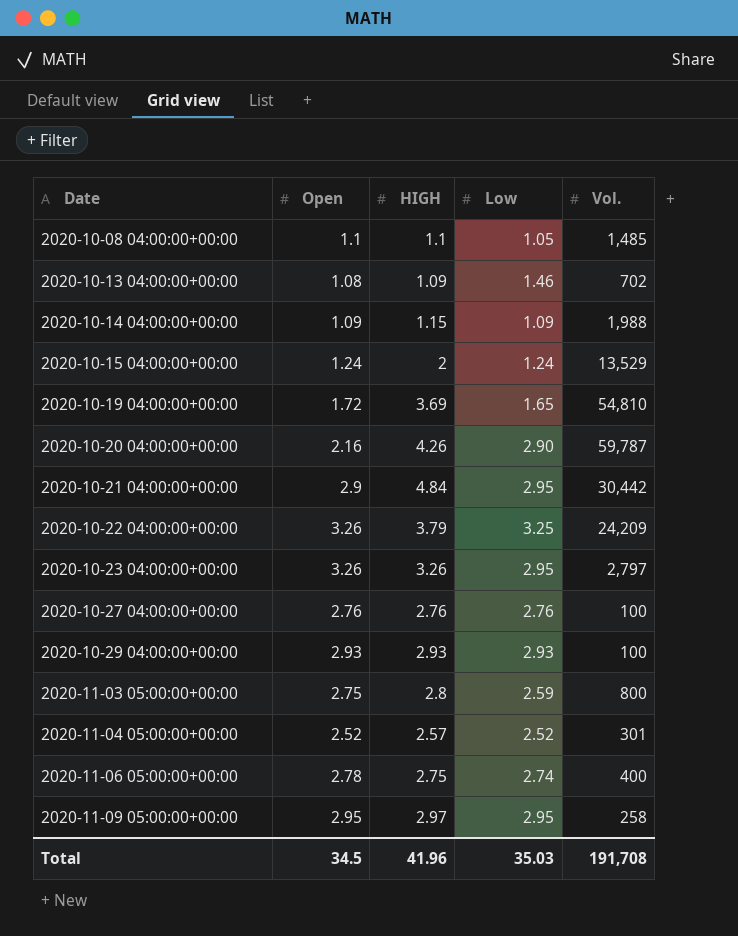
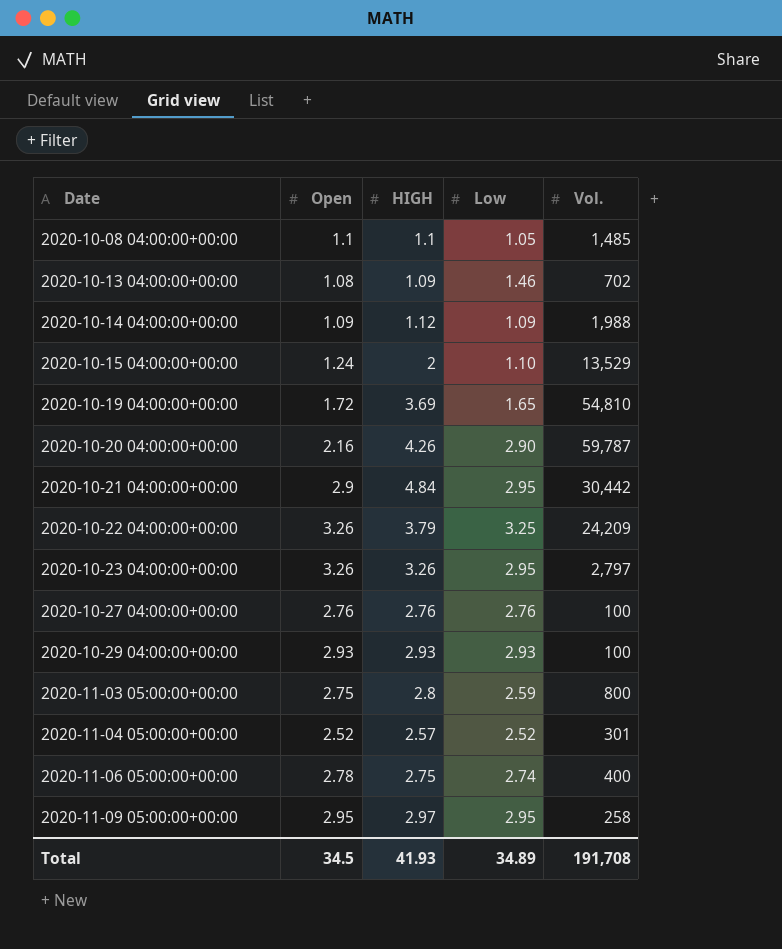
2020-10-14 04:00:00+00:00 | HIGH: 1.15 -> 1.12
2020-10-15 04:00:00+00:00 | Low: 1.24 -> 1.10
Total | HIGH: 41.96 -> 41.93
Total | Low: 35.03 -> 34.89

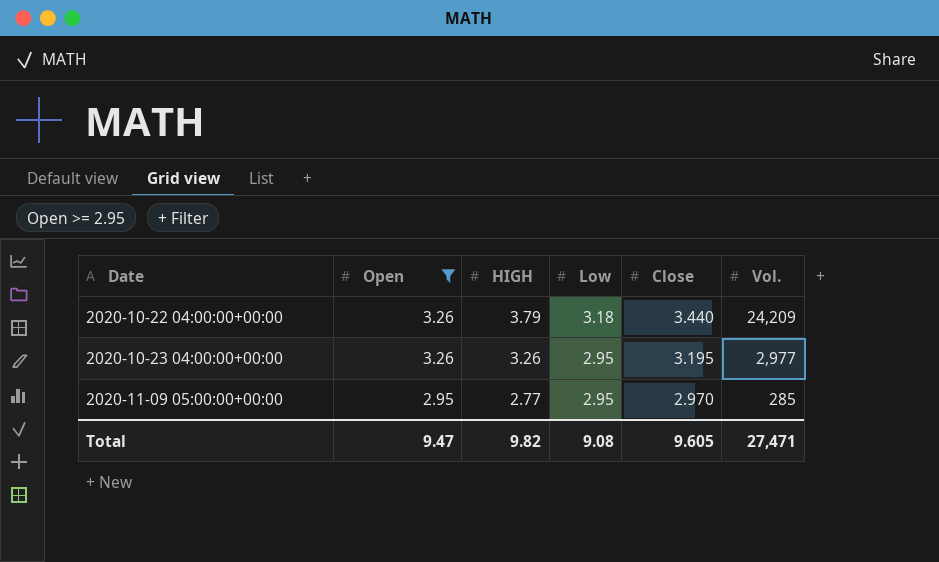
filter: none -> Open >= 2.95
column Close | position: none -> 5
2020-10-22 04:00:00+00:00 | Low: 3.25 -> 3.18
2020-10-23 04:00:00+00:00 | Vol.: 2,797 -> 2,977
2020-11-09 05:00:00+00:00 | HIGH: 2.97 -> 2.77
2020-11-09 05:00:00+00:00 | Vol.: 258 -> 285
Total | Open: 34.5 -> 9.47
Total | HIGH: 41.93 -> 9.82
Total | Low: 34.89 -> 9.08
Total | Vol.: 191,708 -> 27,471

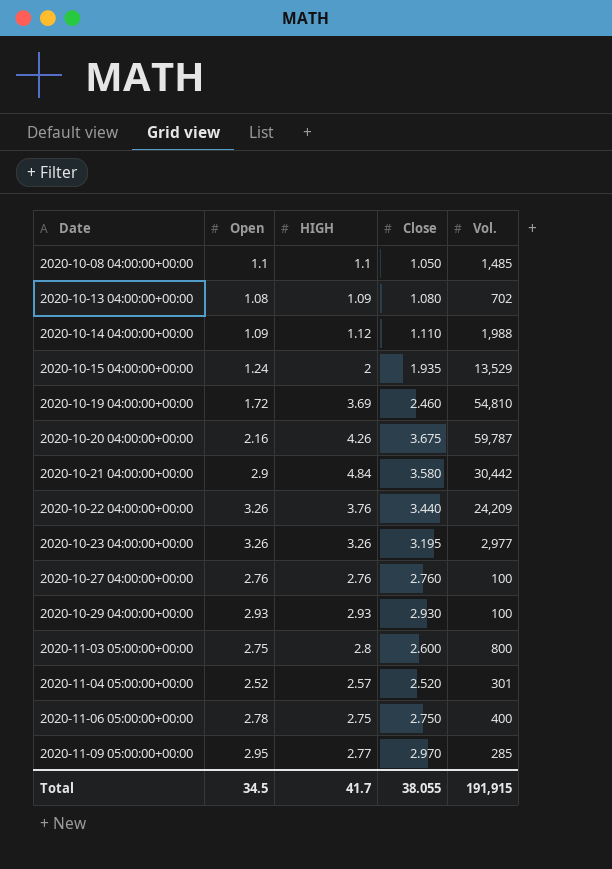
filter: Open >= 2.95 -> none
column Low | position: 4 -> none
2020-10-22 04:00:00+00:00 | HIGH: 3.79 -> 3.76
Total | Open: 9.47 -> 34.5
Total | HIGH: 9.82 -> 41.7
Total | Close: 9.605 -> 38.055
Total | Vol.: 27,471 -> 191,915

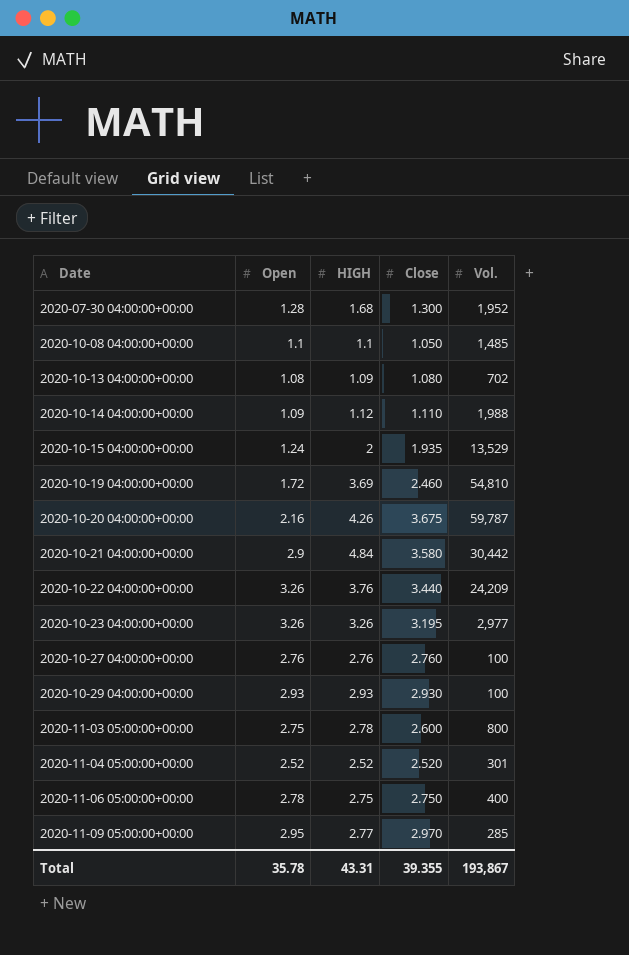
row 2020-07-30 04:00:00+00:00: none -> 1.28 | 1.68 | 1.300 | 1,952
2020-11-03 05:00:00+00:00 | HIGH: 2.8 -> 2.78
2020-11-04 05:00:00+00:00 | HIGH: 2.57 -> 2.52
Total | Open: 34.5 -> 35.78
Total | HIGH: 41.7 -> 43.31
Total | Close: 38.055 -> 39.355
Total | Vol.: 191,915 -> 193,867

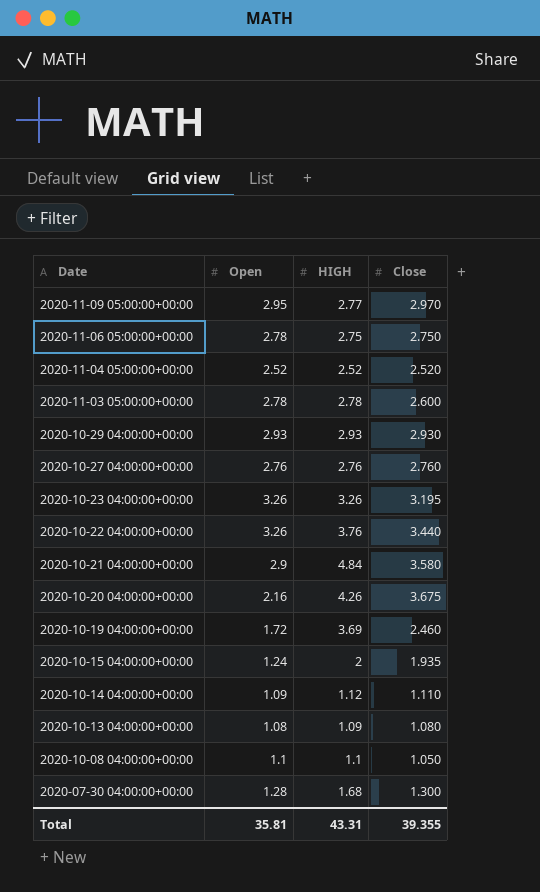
row order: Date ascending -> Date descending
column Vol. | position: 5 -> none
2020-11-03 05:00:00+00:00 | Open: 2.75 -> 2.78
Total | Open: 35.78 -> 35.81

